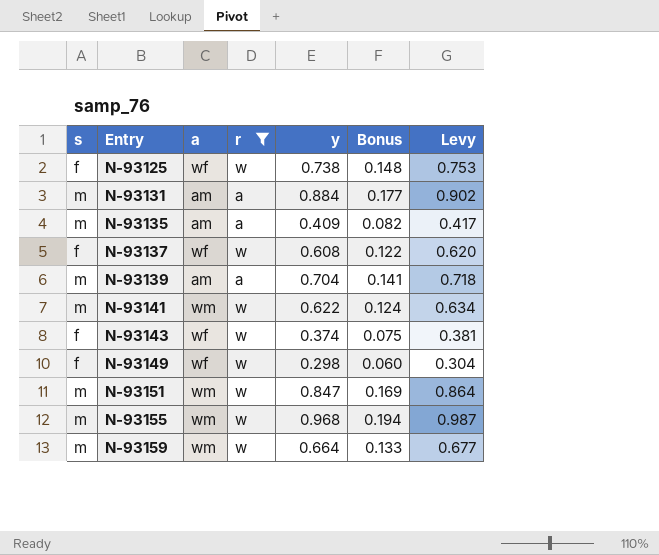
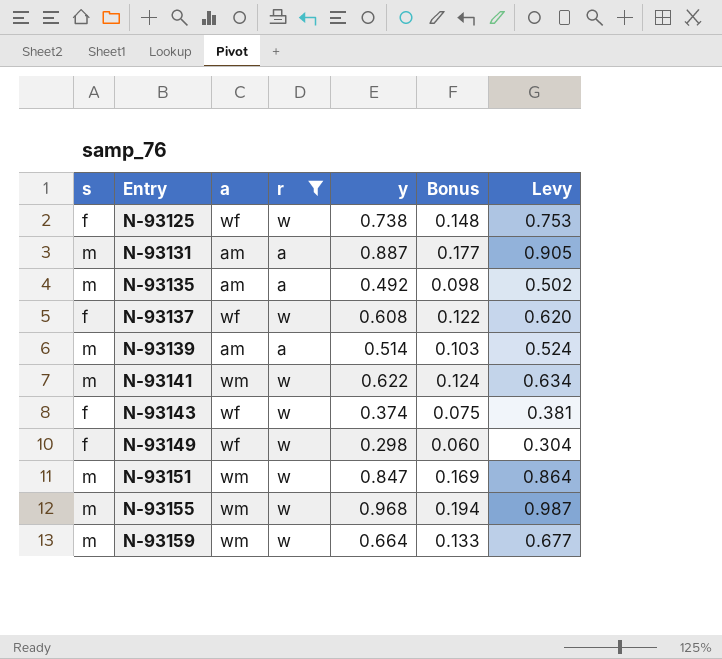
N-93131 | y: 0.884 -> 0.887
N-93131 | Levy: 0.902 -> 0.905
N-93135 | y: 0.409 -> 0.492
N-93135 | Bonus: 0.082 -> 0.098
N-93135 | Levy: 0.417 -> 0.502
N-93139 | y: 0.704 -> 0.514
N-93139 | Bonus: 0.141 -> 0.103
N-93139 | Levy: 0.718 -> 0.524

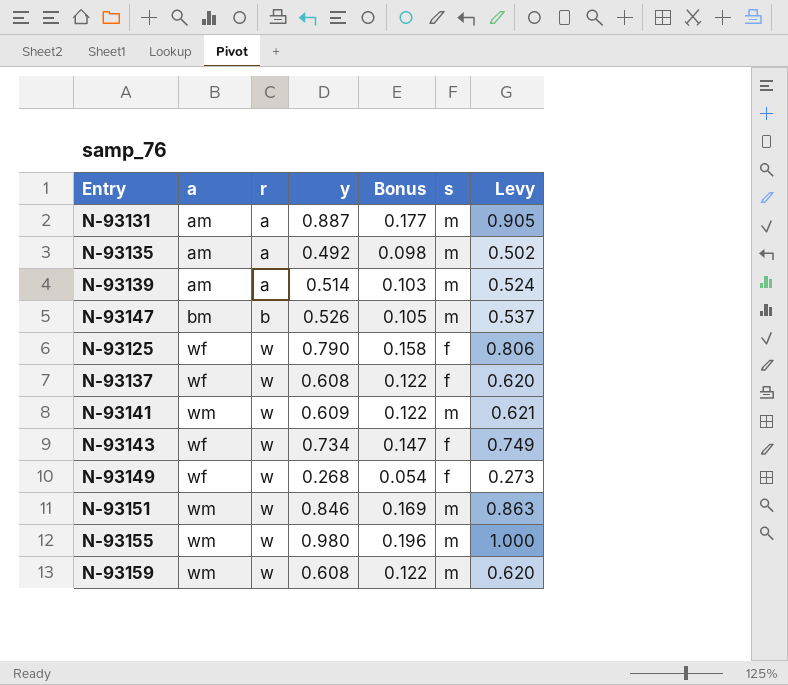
filter: r != b -> none
row order: Entry ascending -> r ascending
column s | position: 1 -> 6
N-93125 | y: 0.738 -> 0.790
N-93125 | Bonus: 0.148 -> 0.158
N-93125 | Levy: 0.753 -> 0.806
N-93141 | y: 0.622 -> 0.609
N-93141 | Bonus: 0.124 -> 0.122
N-93141 | Levy: 0.634 -> 0.621
N-93143 | y: 0.374 -> 0.734
N-93143 | Bonus: 0.075 -> 0.147
N-93143 | Levy: 0.381 -> 0.749
N-93149 | y: 0.298 -> 0.268
N-93149 | Bonus: 0.060 -> 0.054
N-93149 | Levy: 0.304 -> 0.273
N-93151 | y: 0.847 -> 0.846
N-93151 | Levy: 0.864 -> 0.863
N-93155 | y: 0.968 -> 0.980
N-93155 | Bonus: 0.194 -> 0.196
N-93155 | Levy: 0.987 -> 1.000
N-93159 | y: 0.664 -> 0.608
N-93159 | Bonus: 0.133 -> 0.122
N-93159 | Levy: 0.677 -> 0.620

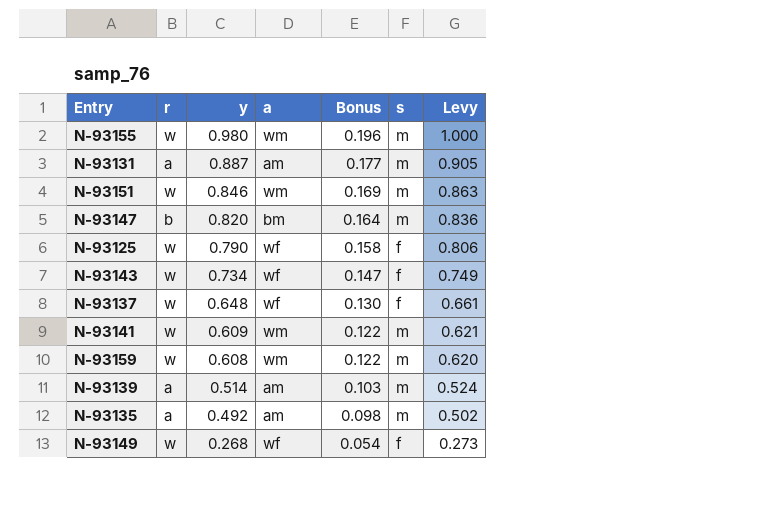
row order: r ascending -> y descending
column a | position: 2 -> 4
N-93147 | y: 0.526 -> 0.820
N-93147 | Bonus: 0.105 -> 0.164
N-93147 | Levy: 0.537 -> 0.836
N-93137 | y: 0.608 -> 0.648
N-93137 | Bonus: 0.122 -> 0.130
N-93137 | Levy: 0.620 -> 0.661

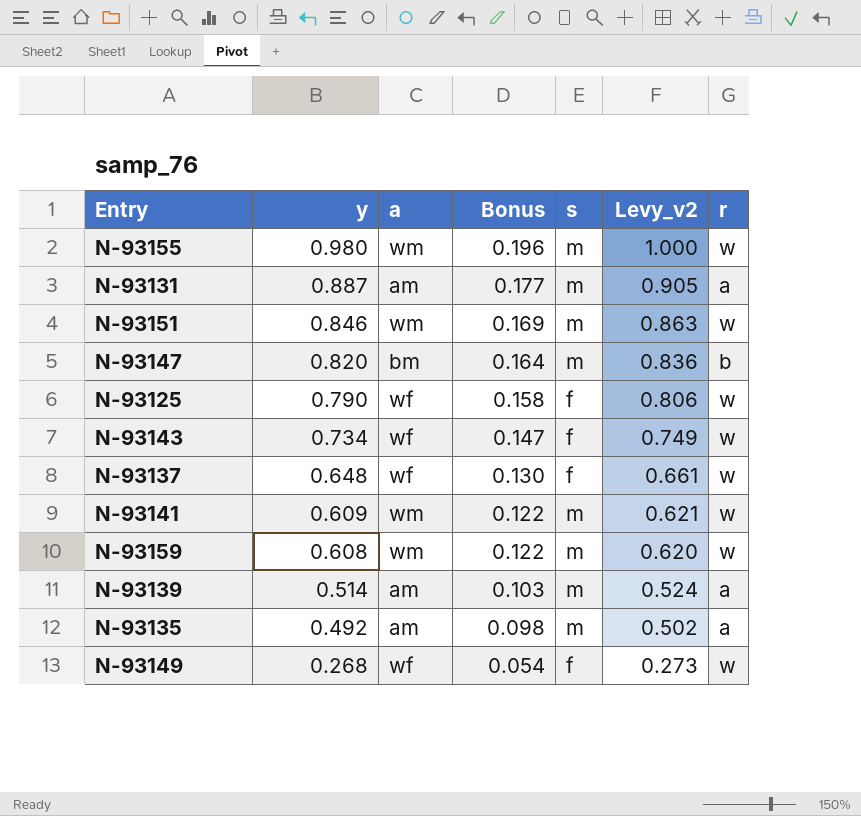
column name: Levy -> Levy_v2
column r | position: 2 -> 7

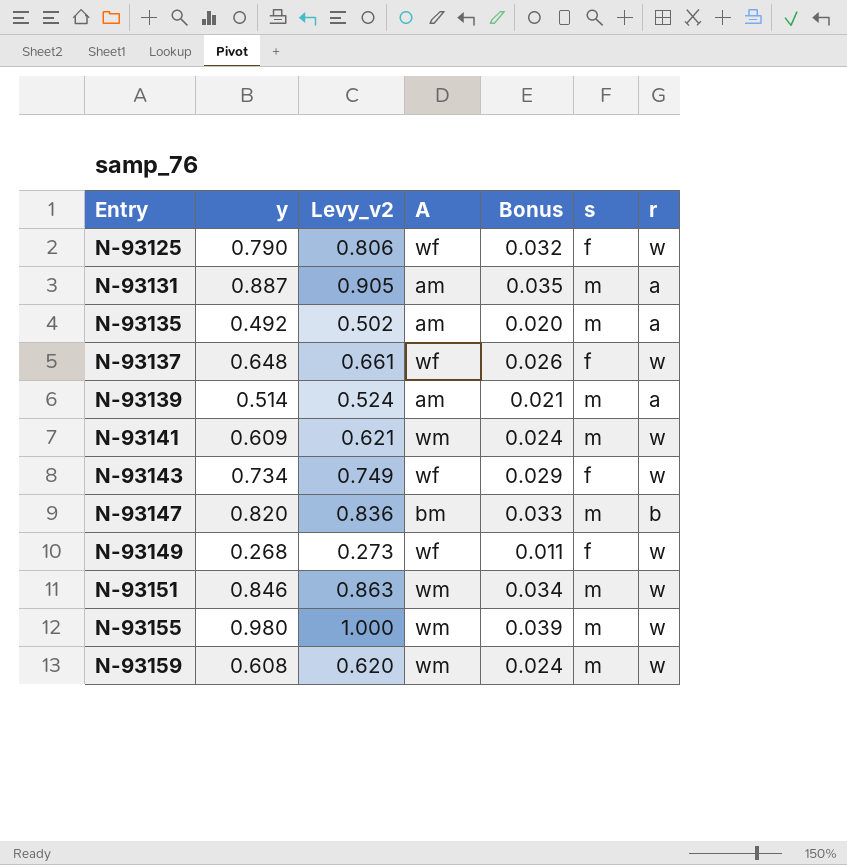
row order: y descending -> Entry ascending
column Levy_v2 | position: 6 -> 3
column name: a -> A
column Bonus | formula: [y] * 0.2 -> [y] * 0.04

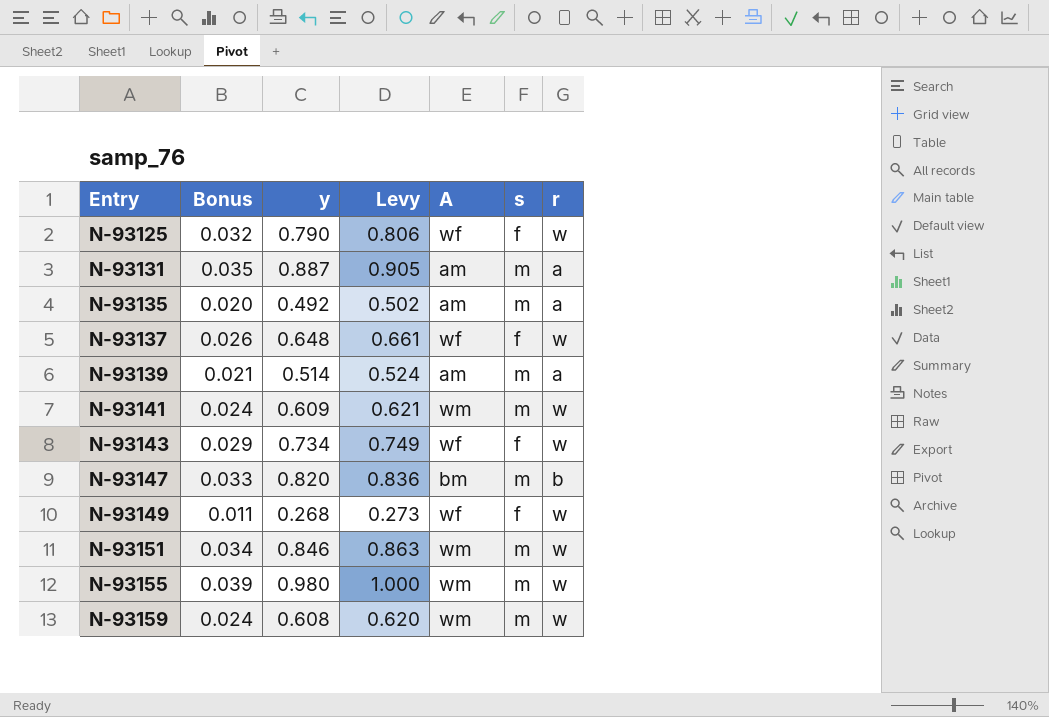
column Bonus | position: 5 -> 2
column name: Levy_v2 -> Levy

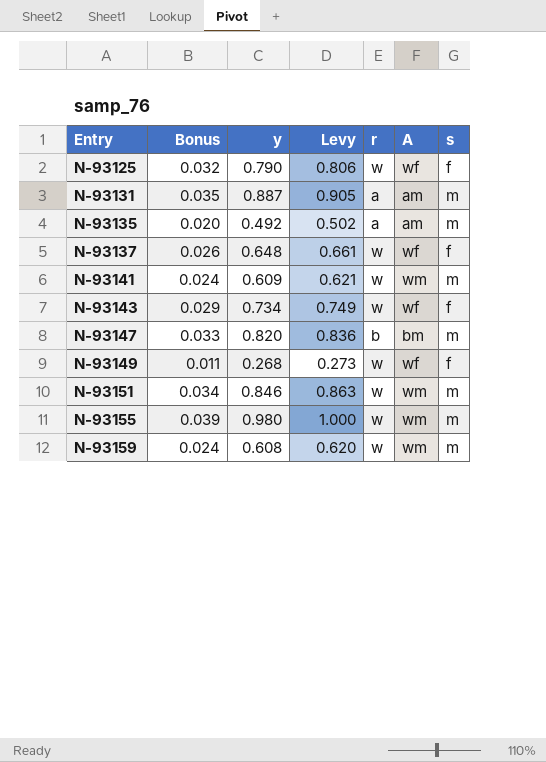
column r | position: 7 -> 5
row N-93139: 0.021 | 0.514 | 0.524 | am | m | a -> none

